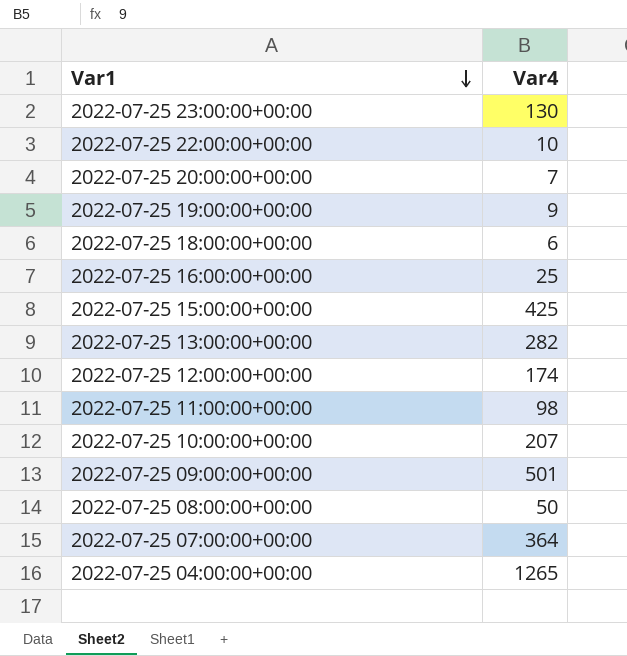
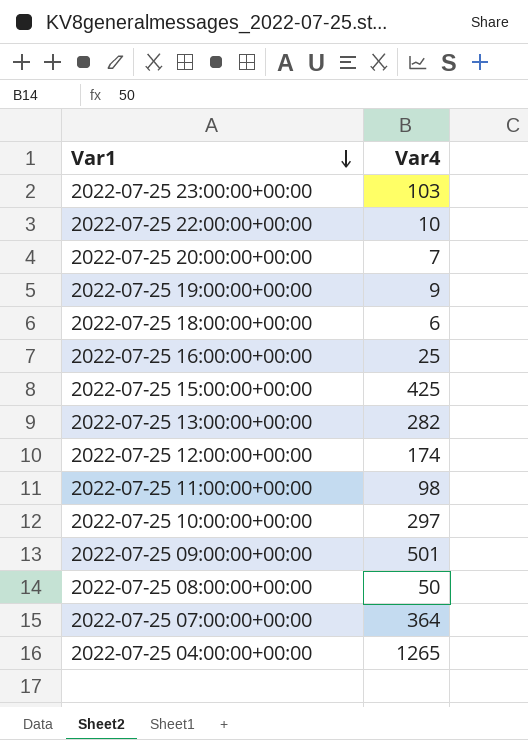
2022-07-25 23:00:00+00:00 | Var4: 130 -> 103
2022-07-25 10:00:00+00:00 | Var4: 207 -> 297

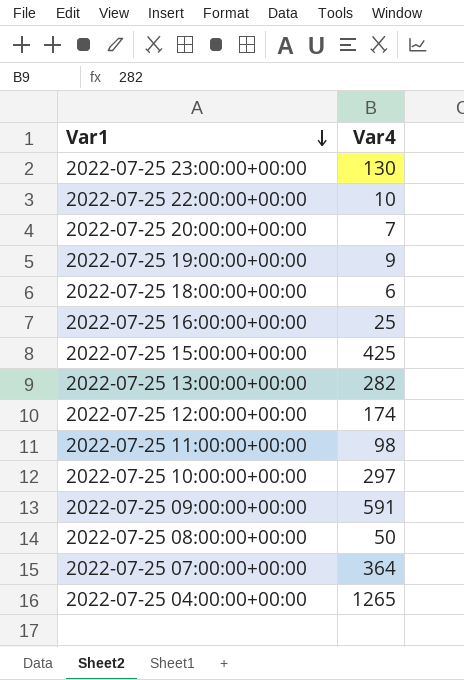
2022-07-25 23:00:00+00:00 | Var4: 103 -> 130
2022-07-25 09:00:00+00:00 | Var4: 501 -> 591

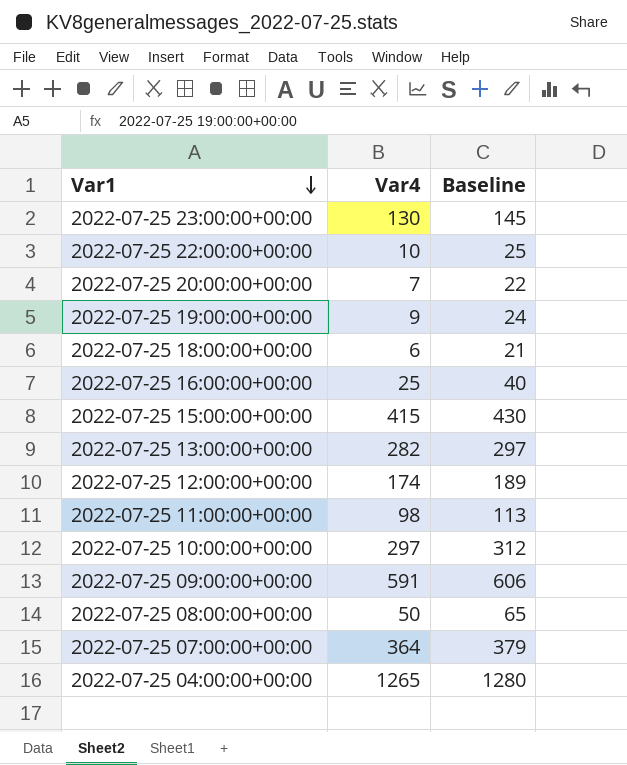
column Baseline | formula: none -> [Var4] + 15
2022-07-25 15:00:00+00:00 | Var4: 425 -> 415

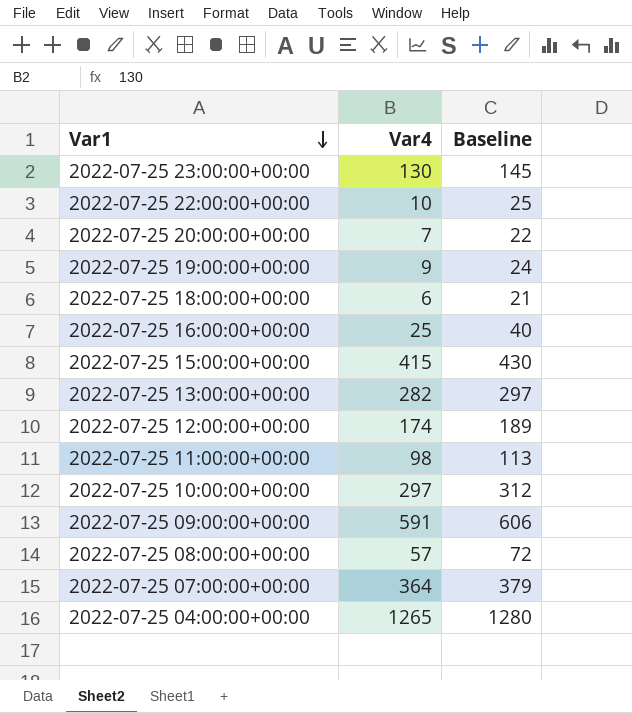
2022-07-25 08:00:00+00:00 | Var4: 50 -> 57
2022-07-25 08:00:00+00:00 | Baseline: 65 -> 72

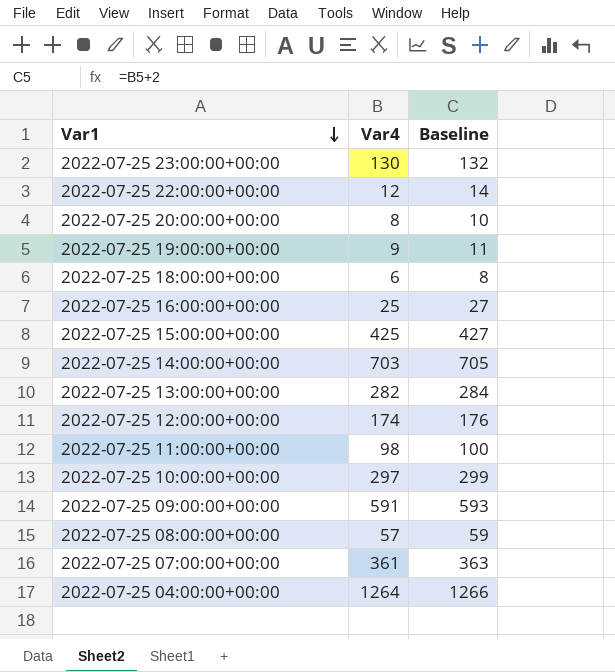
column Baseline | formula: [Var4] + 15 -> [Var4] + 2
2022-07-25 22:00:00+00:00 | Var4: 10 -> 12
2022-07-25 20:00:00+00:00 | Var4: 7 -> 8
2022-07-25 15:00:00+00:00 | Var4: 415 -> 425
row 2022-07-25 14:00:00+00:00: none -> 703 | 705
2022-07-25 07:00:00+00:00 | Var4: 364 -> 361
2022-07-25 04:00:00+00:00 | Var4: 1265 -> 1264

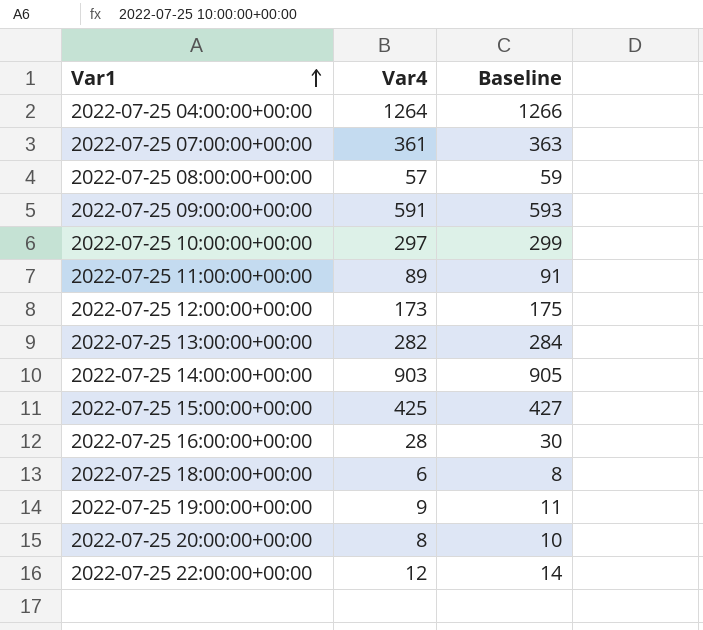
row order: Var1 descending -> Var1 ascending
row 2022-07-25 23:00:00+00:00: 130 | 132 -> none
2022-07-25 11:00:00+00:00 | Var4: 98 -> 89
2022-07-25 11:00:00+00:00 | Baseline: 100 -> 91
2022-07-25 12:00:00+00:00 | Var4: 174 -> 173
2022-07-25 12:00:00+00:00 | Baseline: 176 -> 175
2022-07-25 14:00:00+00:00 | Var4: 703 -> 903
2022-07-25 14:00:00+00:00 | Baseline: 705 -> 905
2022-07-25 16:00:00+00:00 | Var4: 25 -> 28
2022-07-25 16:00:00+00:00 | Baseline: 27 -> 30

